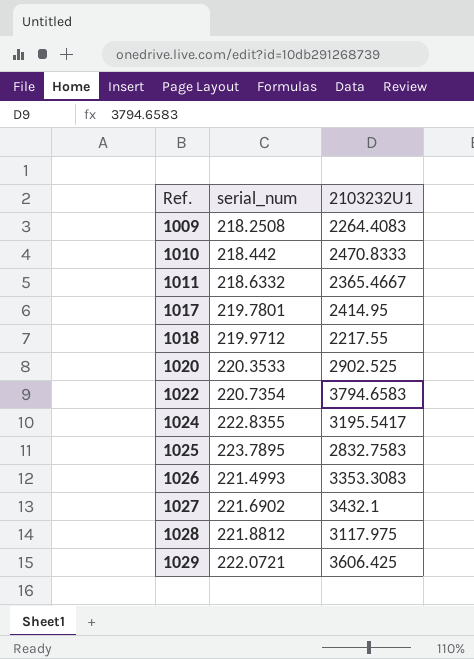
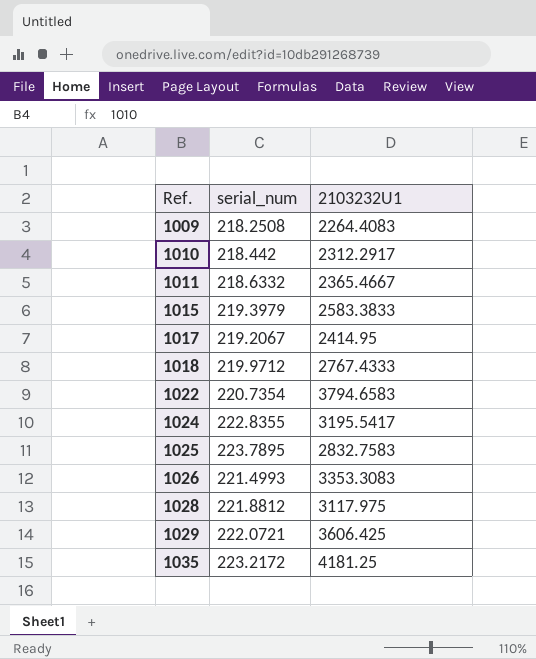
row 1020: 220.3533 | 2902.525 -> none
row 1027: 221.6902 | 3432.1 -> none
1010 | 2103232U1: 2470.8333 -> 2312.2917
row 1015: none -> 219.3979 | 2583.3833
1017 | serial_num: 219.7801 -> 219.2067
1018 | 2103232U1: 2217.55 -> 2767.4333
row 1035: none -> 223.2172 | 4181.25

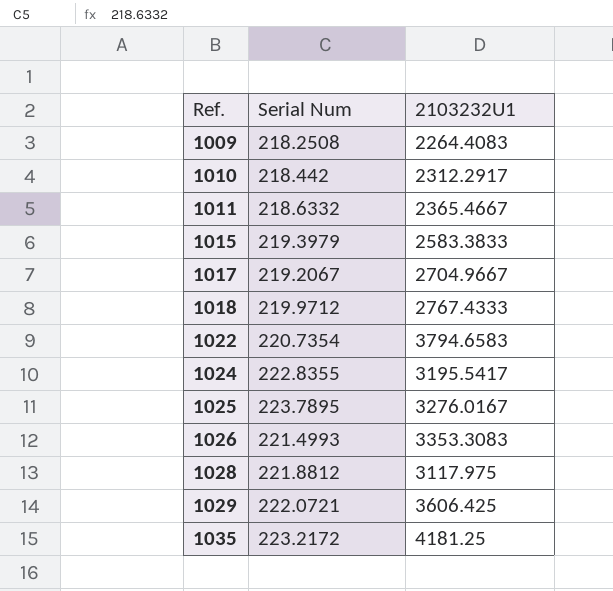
column name: serial_num -> Serial Num
1017 | 2103232U1: 2414.95 -> 2704.9667
1025 | 2103232U1: 2832.7583 -> 3276.0167

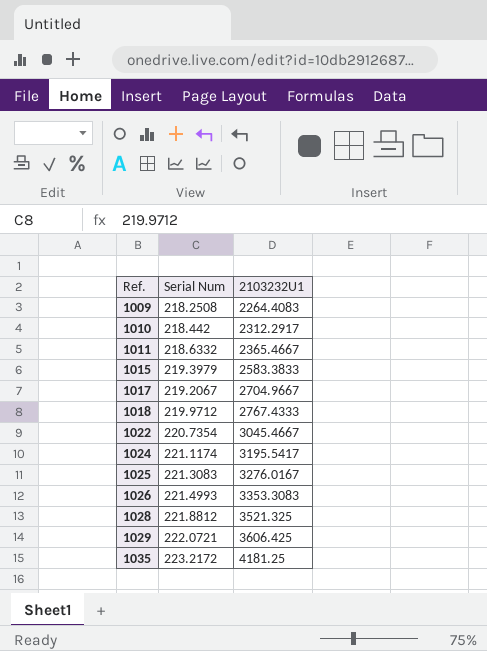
1022 | 2103232U1: 3794.6583 -> 3045.4667
1024 | Serial Num: 222.8355 -> 221.1174
1025 | Serial Num: 223.7895 -> 221.3083
1028 | 2103232U1: 3117.975 -> 3521.325

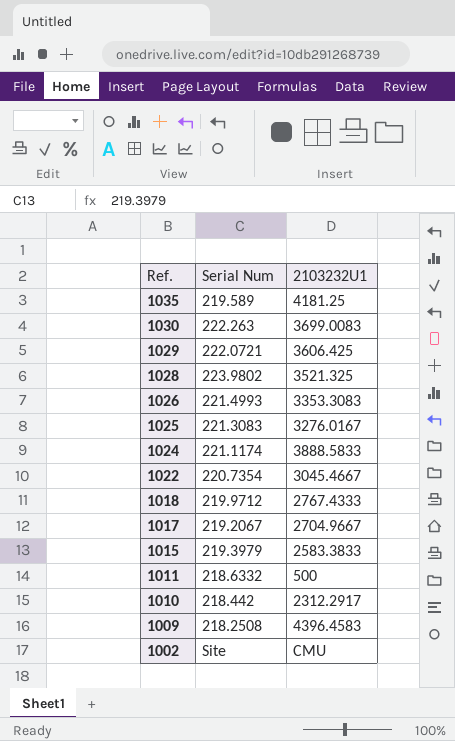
row order: Ref. ascending -> Ref. descending
1035 | Serial Num: 223.2172 -> 219.589
row 1030: none -> 222.263 | 3699.0083
1028 | Serial Num: 221.8812 -> 223.9802
1024 | 2103232U1: 3195.5417 -> 3888.5833
1011 | 2103232U1: 2365.4667 -> 500
1009 | 2103232U1: 2264.4083 -> 4396.4583
row 1002: none -> Site | CMU

